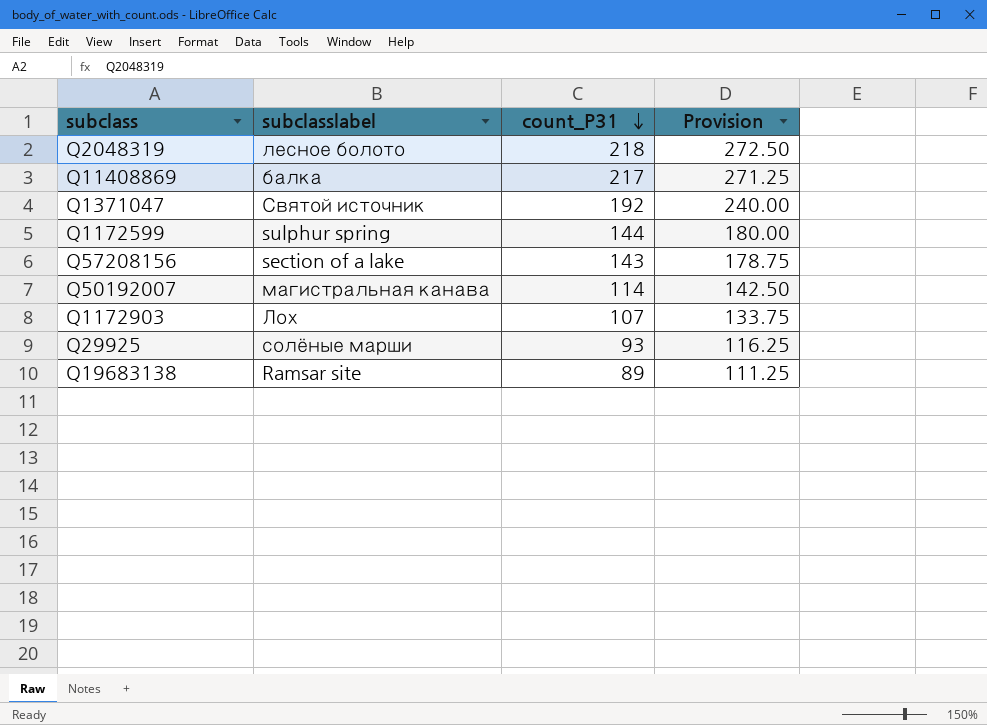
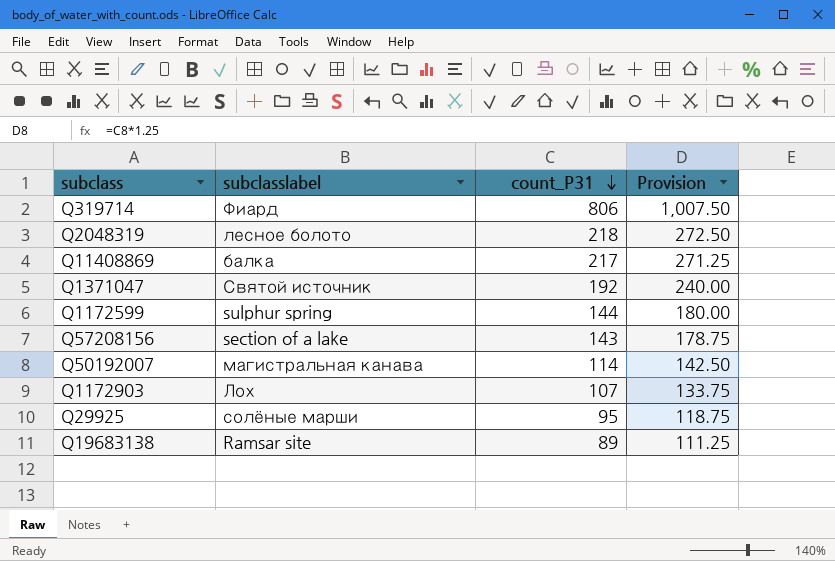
row Q319714: none -> Фиард | 806 | 1,007.50
Q29925 | count_P31: 93 -> 95
Q29925 | Provision: 116.25 -> 118.75

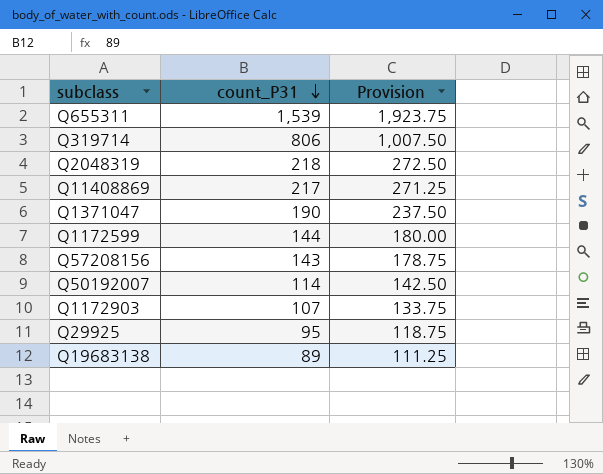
column subclasslabel | position: 2 -> none
row Q655311: none -> 1,539 | 1,923.75
Q1371047 | count_P31: 192 -> 190
Q1371047 | Provision: 240.00 -> 237.50

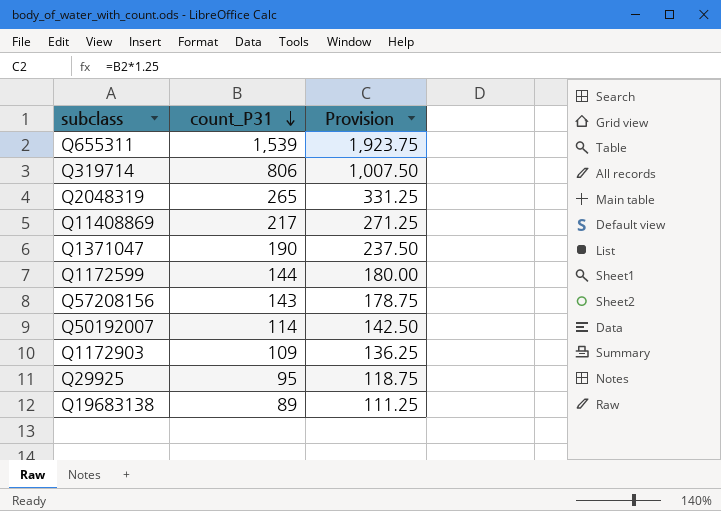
Q2048319 | count_P31: 218 -> 265
Q2048319 | Provision: 272.50 -> 331.25
Q1172903 | count_P31: 107 -> 109
Q1172903 | Provision: 133.75 -> 136.25

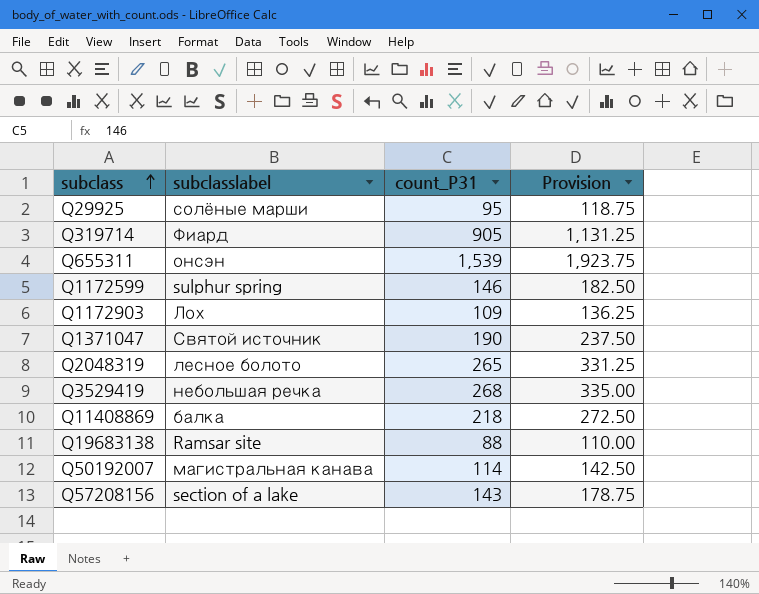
row order: count_P31 descending -> subclass ascending
column subclasslabel | position: none -> 2
Q319714 | count_P31: 806 -> 905
Q319714 | Provision: 1,007.50 -> 1,131.25
Q1172599 | count_P31: 144 -> 146
Q1172599 | Provision: 180.00 -> 182.50
row Q3529419: none -> небольшая речка | 268 | 335.00
Q11408869 | count_P31: 217 -> 218
Q11408869 | Provision: 271.25 -> 272.50
Q19683138 | count_P31: 89 -> 88
Q19683138 | Provision: 111.25 -> 110.00

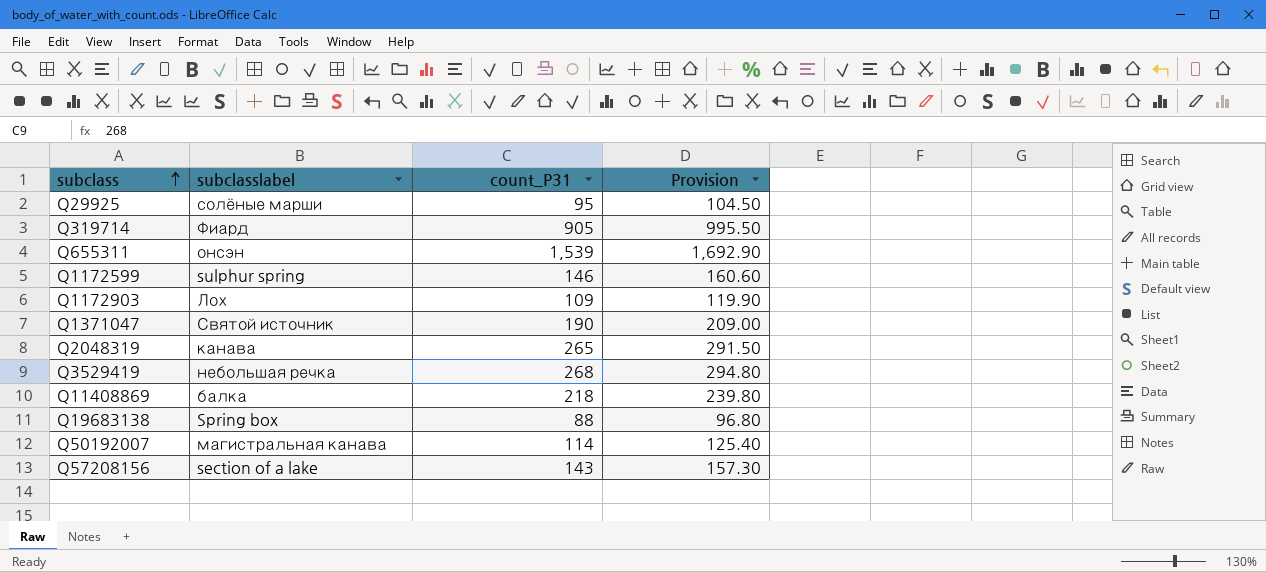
column Provision | formula: [count_P31] * 1.25 -> [count_P31] * 1.1
Q2048319 | subclasslabel: лесное болото -> канава
Q19683138 | subclasslabel: Ramsar site -> Spring box

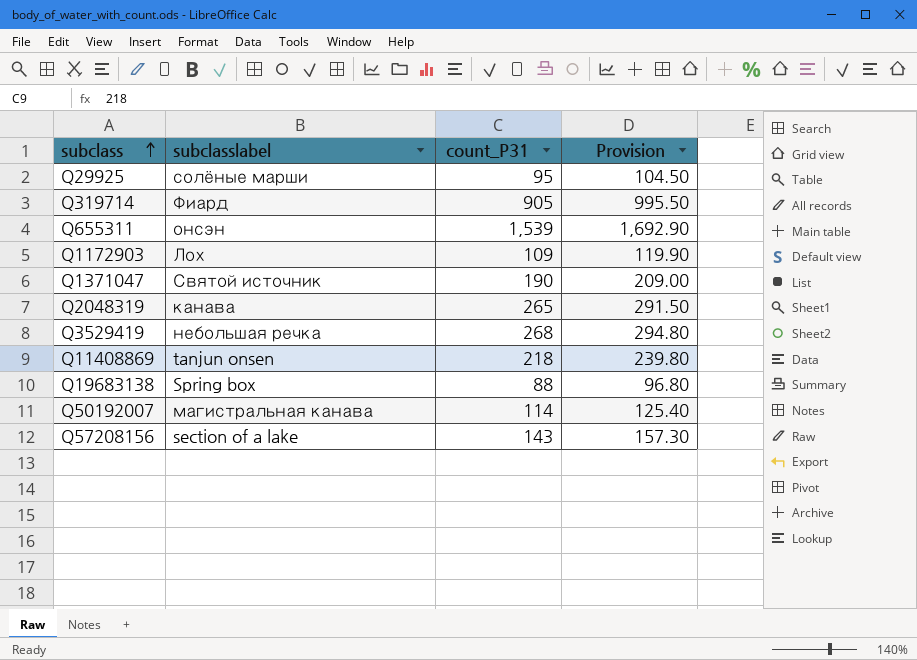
row Q1172599: sulphur spring | 146 | 160.60 -> none
Q11408869 | subclasslabel: балка -> tanjun onsen

